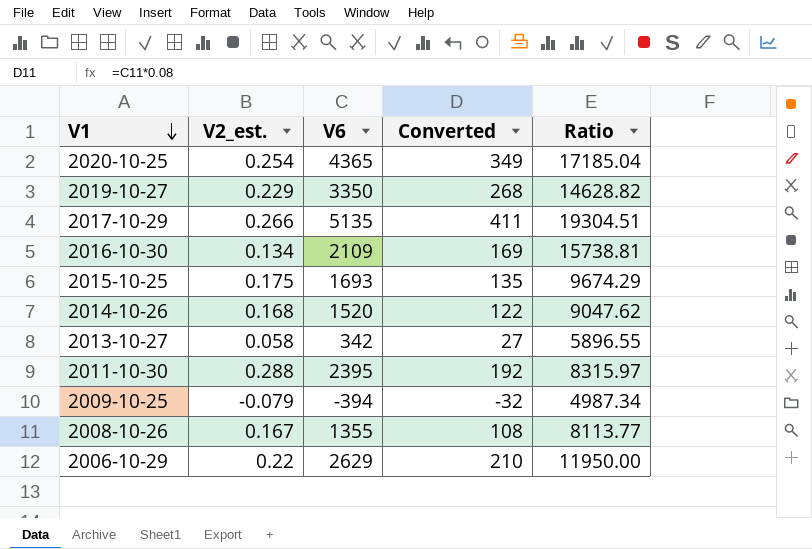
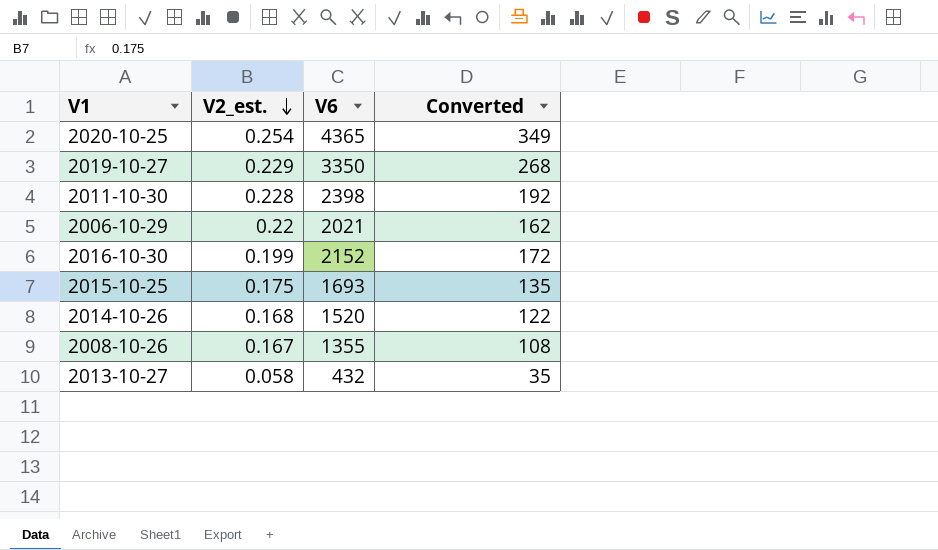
row order: V1 descending -> V2_est. descending
column Ratio | formula: [V6] / [V2_est.] -> none
row 2017-10-29: 0.266 | 5135 | 411 | 19304.51 -> none
row 2009-10-25: -0.079 | -394 | -32 | 4987.34 -> none
2011-10-30 | V2_est.: 0.288 -> 0.228
2011-10-30 | V6: 2395 -> 2398
2006-10-29 | V6: 2629 -> 2021
2006-10-29 | Converted: 210 -> 162
2016-10-30 | V2_est.: 0.134 -> 0.199
2016-10-30 | V6: 2109 -> 2152
2016-10-30 | Converted: 169 -> 172
2013-10-27 | V6: 342 -> 432
2013-10-27 | Converted: 27 -> 35

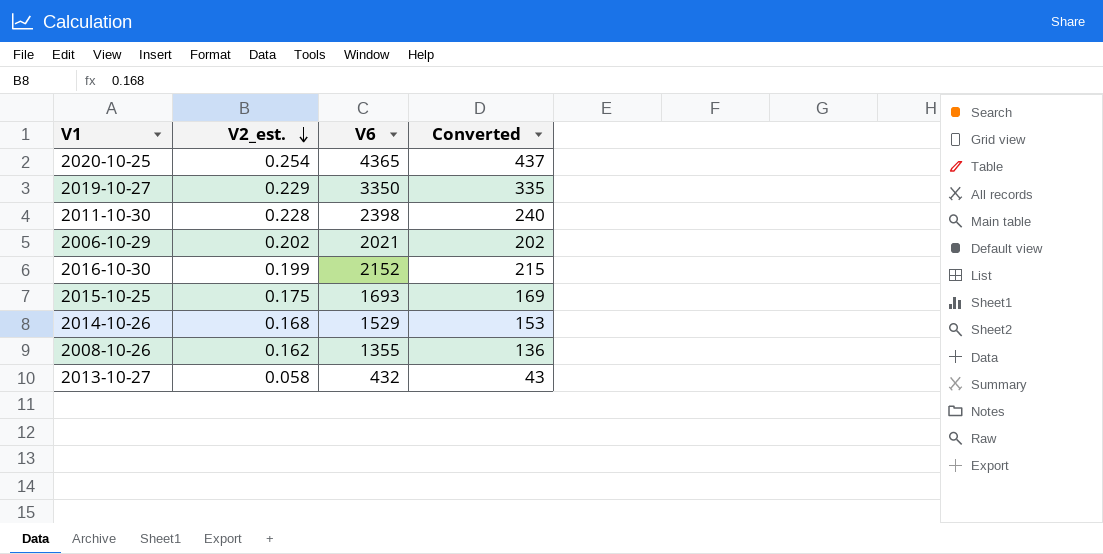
column Converted | formula: [V6] * 0.08 -> [V6] * 0.1
2006-10-29 | V2_est.: 0.22 -> 0.202
2014-10-26 | V6: 1520 -> 1529
2008-10-26 | V2_est.: 0.167 -> 0.162

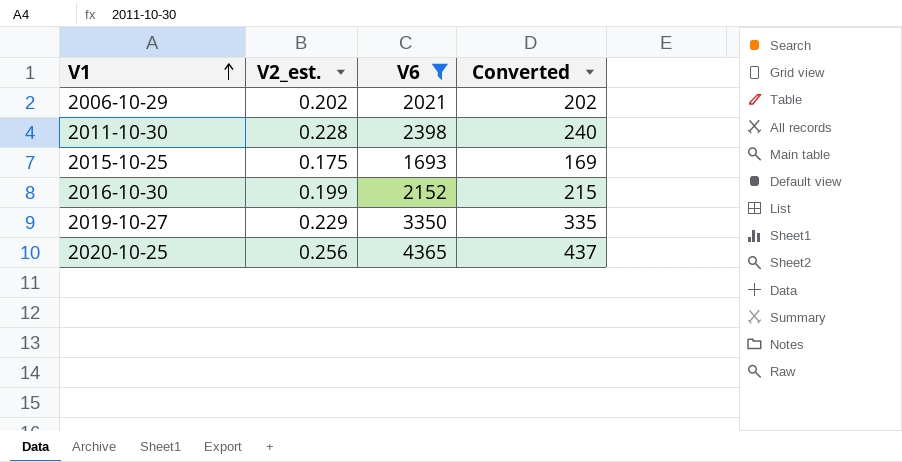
filter: none -> V6 >= 1693
row order: V2_est. descending -> V1 ascending
2020-10-25 | V2_est.: 0.254 -> 0.256

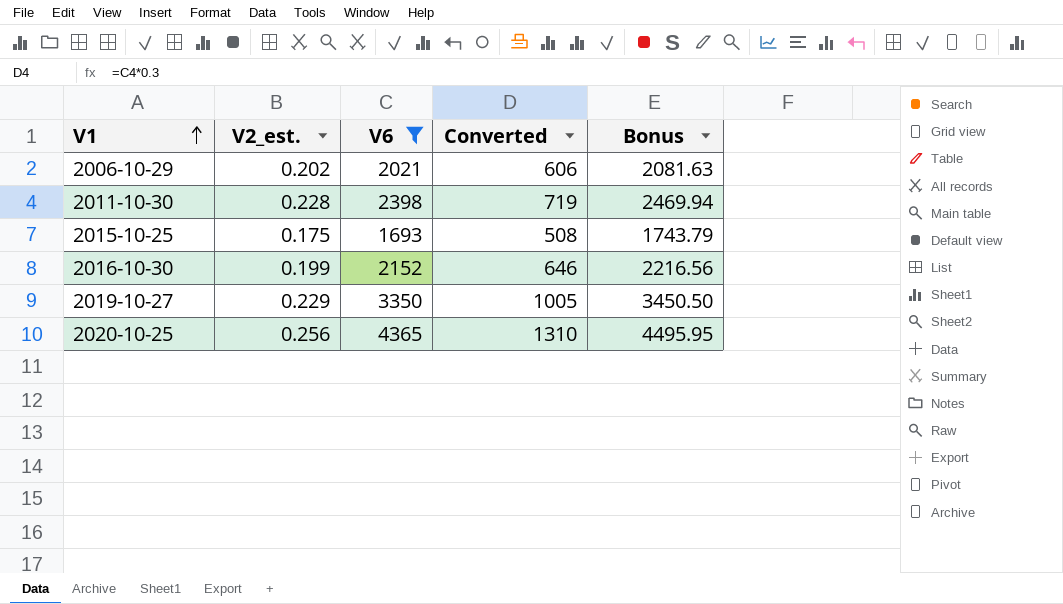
column Converted | formula: [V6] * 0.1 -> [V6] * 0.3
column Bonus | formula: none -> [V6] * 1.03

